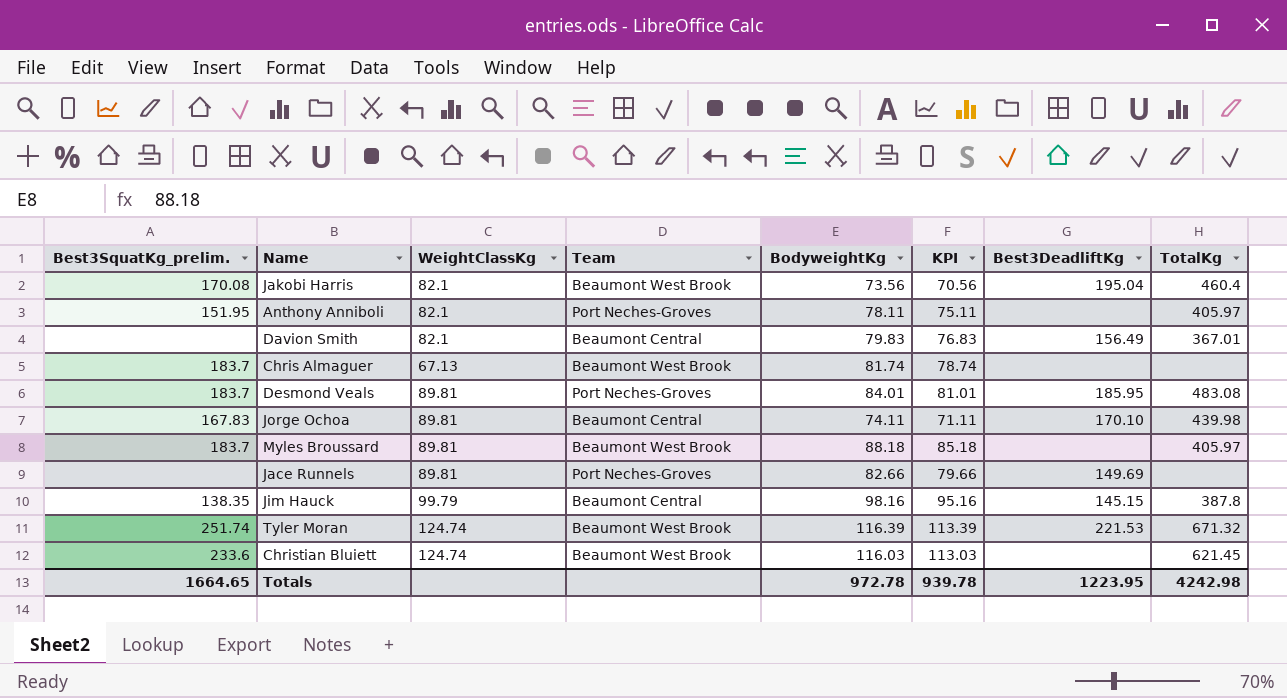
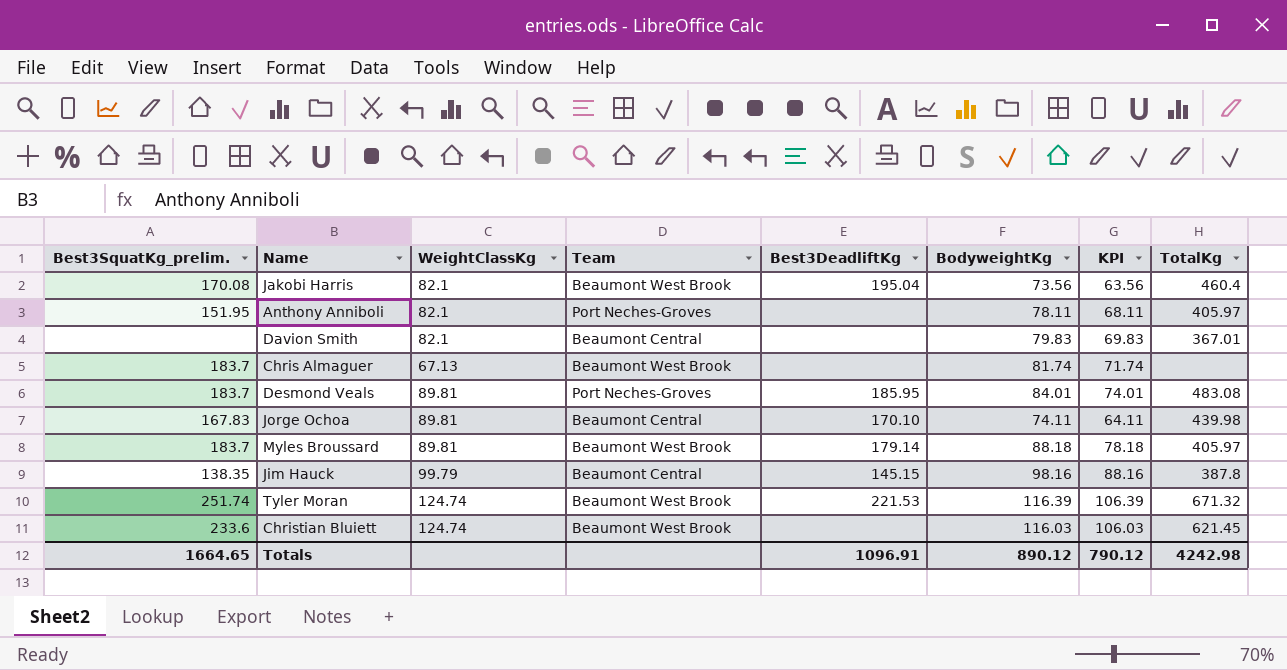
column Best3DeadliftKg | position: 7 -> 5
column KPI | formula: [BodyweightKg] - 3 -> [BodyweightKg] - 10
row Jace Runnels: none | 89.81 | Port Neches-Groves | 82.66 | 79.66 | 149.69 | none -> none
Davion Smith | Best3DeadliftKg: 156.49 -> none
Myles Broussard | Best3DeadliftKg: none -> 179.14
Totals | Best3DeadliftKg: 1223.95 -> 1096.91
Totals | BodyweightKg: 972.78 -> 890.12
Totals | KPI: 939.78 -> 790.12

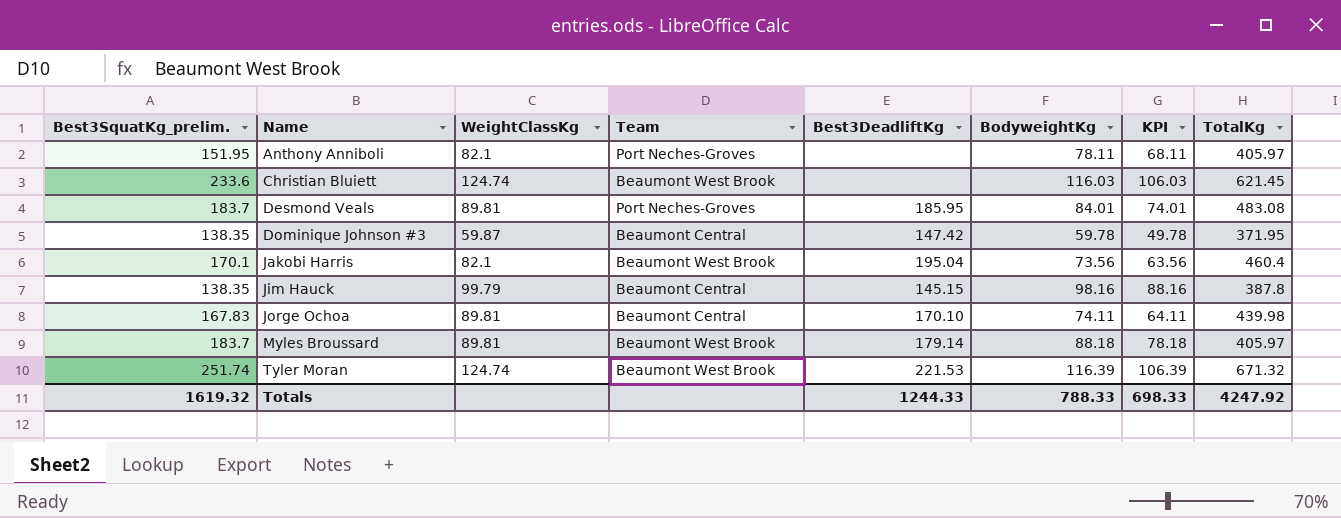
row order: none -> Name ascending
row Davion Smith: none | 82.1 | Beaumont Central | none | 79.83 | 69.83 | 367.01 -> none
row Chris Almaguer: 183.7 | 67.13 | Beaumont West Brook | none | 81.74 | 71.74 | none -> none
row Dominique Johnson #3: none -> 138.35 | 59.87 | Beaumont Central | 147.42 | 59.78 | 49.78 | 371.95
Jakobi Harris | Best3SquatKg_prelim.: 170.08 -> 170.1
Totals | Best3SquatKg_prelim.: 1664.65 -> 1619.32
Totals | Best3DeadliftKg: 1096.91 -> 1244.33
Totals | BodyweightKg: 890.12 -> 788.33
Totals | KPI: 790.12 -> 698.33
Totals | TotalKg: 4242.98 -> 4247.92

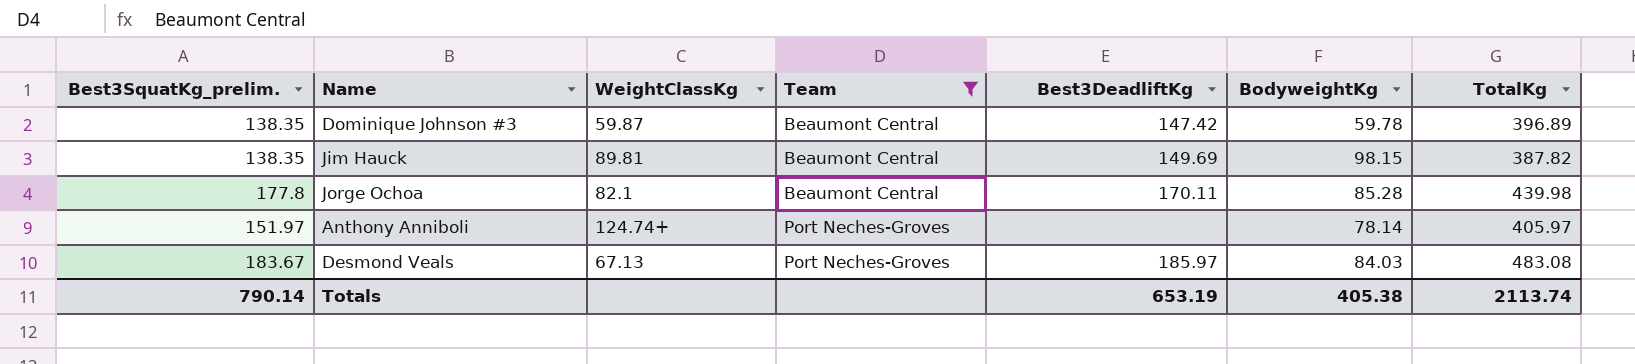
filter: none -> Team != Beaumont West Brook
row order: Name ascending -> Team ascending
column KPI | formula: [BodyweightKg] - 10 -> none
Dominique Johnson #3 | TotalKg: 371.95 -> 396.89
Jim Hauck | WeightClassKg: 99.79 -> 89.81
Jim Hauck | Best3DeadliftKg: 145.15 -> 149.69
Jim Hauck | BodyweightKg: 98.16 -> 98.15
Jim Hauck | TotalKg: 387.8 -> 387.82
Jorge Ochoa | Best3SquatKg_prelim.: 167.83 -> 177.8
Jorge Ochoa | WeightClassKg: 89.81 -> 82.1
Jorge Ochoa | Best3DeadliftKg: 170.10 -> 170.11
Jorge Ochoa | BodyweightKg: 74.11 -> 85.28
Anthony Anniboli | Best3SquatKg_prelim.: 151.95 -> 151.97
Anthony Anniboli | WeightClassKg: 82.1 -> 124.74+
Anthony Anniboli | BodyweightKg: 78.11 -> 78.14
Desmond Veals | Best3SquatKg_prelim.: 183.7 -> 183.67
Desmond Veals | WeightClassKg: 89.81 -> 67.13
Desmond Veals | Best3DeadliftKg: 185.95 -> 185.97
Desmond Veals | BodyweightKg: 84.01 -> 84.03
Totals | Best3SquatKg_prelim.: 1619.32 -> 790.14
Totals | Best3DeadliftKg: 1244.33 -> 653.19
Totals | BodyweightKg: 788.33 -> 405.38
Totals | TotalKg: 4247.92 -> 2113.74

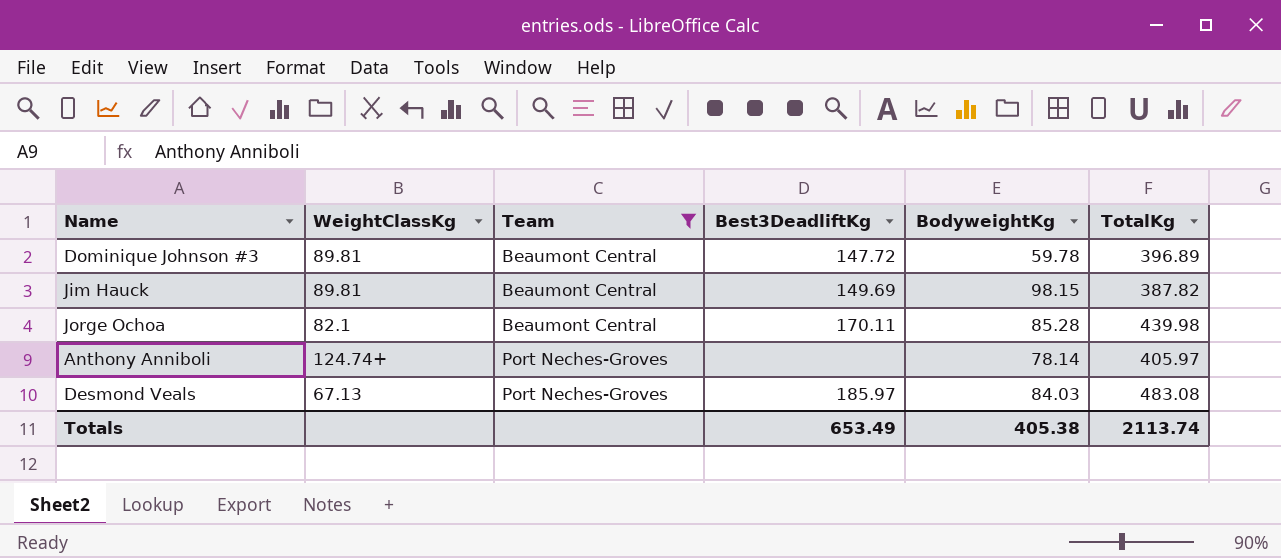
column Best3SquatKg_prelim. | position: 1 -> none
Dominique Johnson #3 | WeightClassKg: 59.87 -> 89.81
Dominique Johnson #3 | Best3DeadliftKg: 147.42 -> 147.72
Totals | Best3DeadliftKg: 653.19 -> 653.49

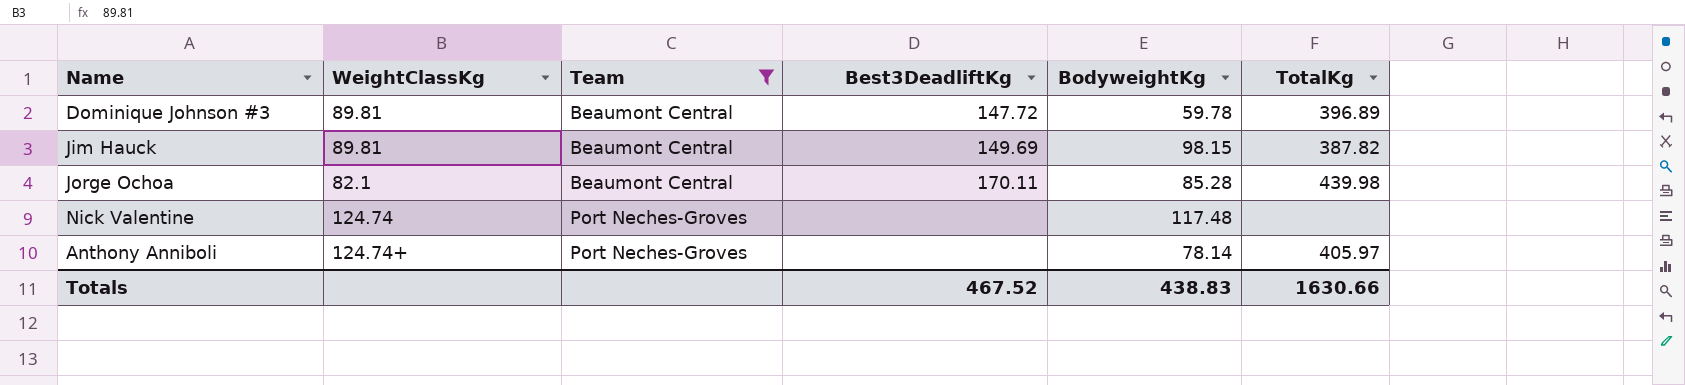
row Desmond Veals: 67.13 | Port Neches-Groves | 185.97 | 84.03 | 483.08 -> none
row Nick Valentine: none -> 124.74 | Port Neches-Groves | none | 117.48 | none
Totals | Best3DeadliftKg: 653.49 -> 467.52
Totals | BodyweightKg: 405.38 -> 438.83
Totals | TotalKg: 2113.74 -> 1630.66

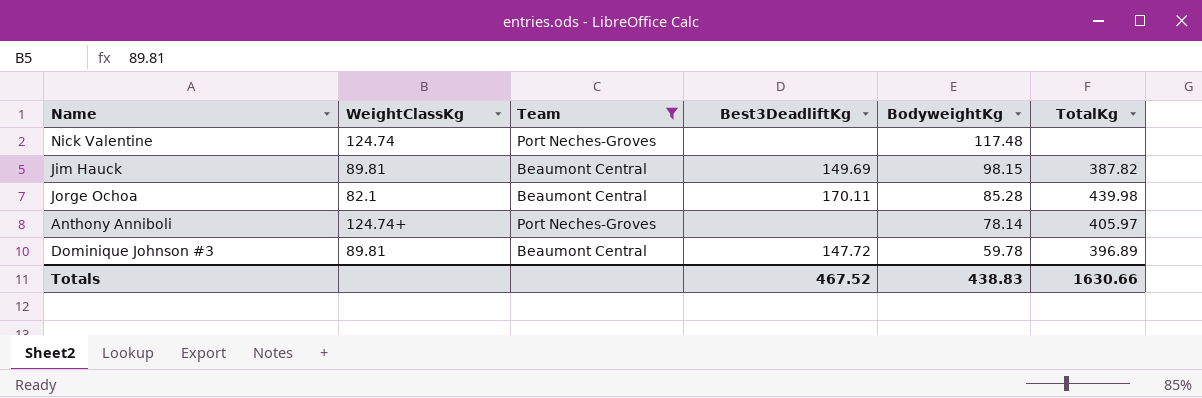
row order: Team ascending -> BodyweightKg descending

